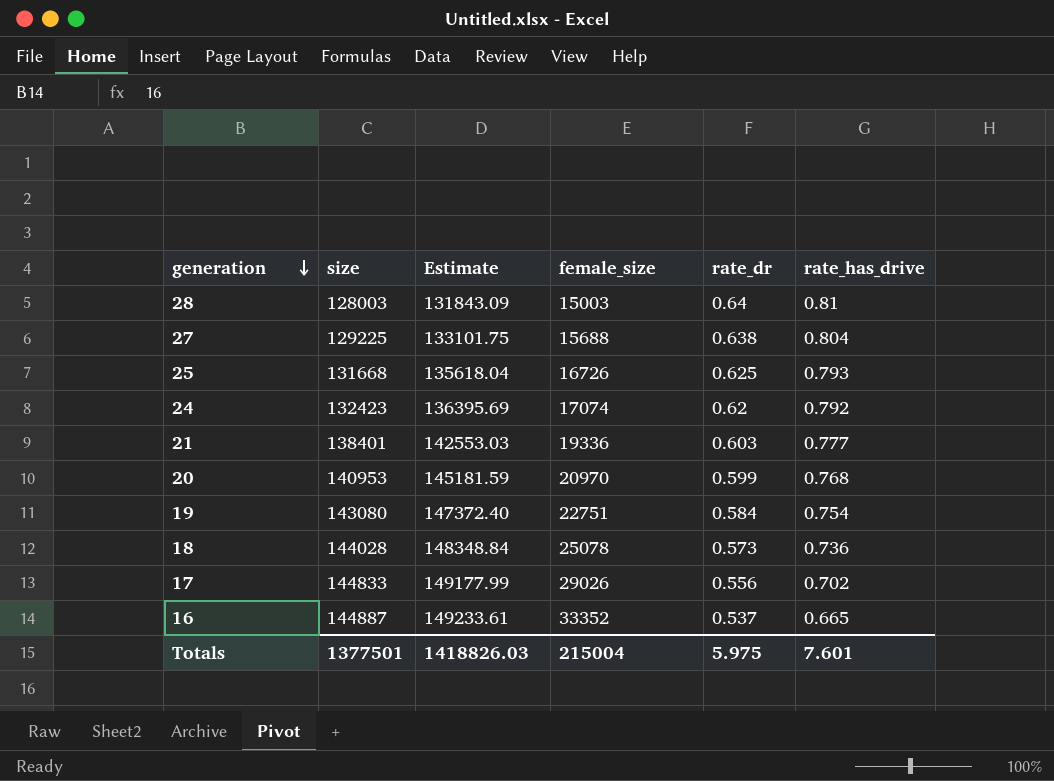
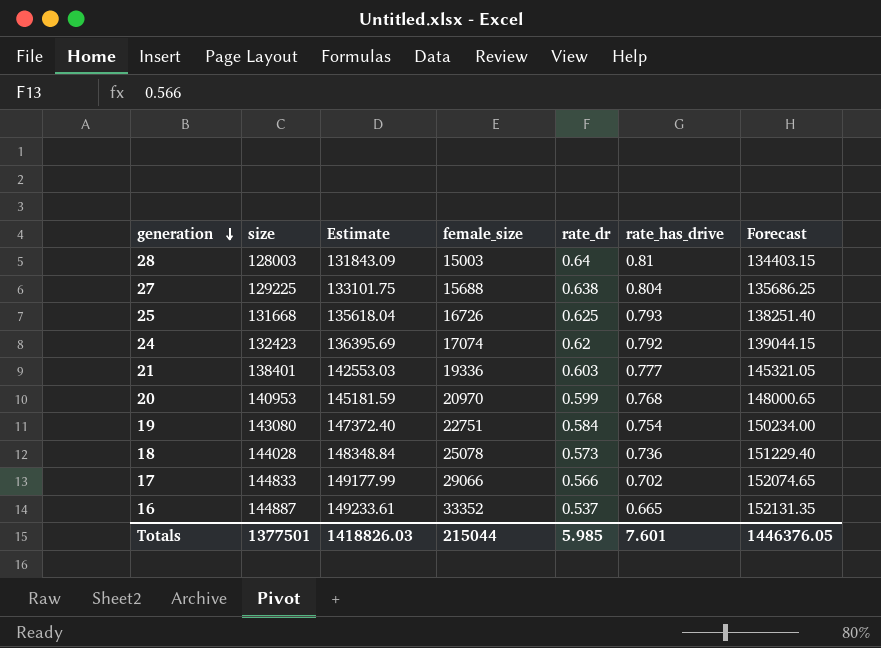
column Forecast | formula: none -> [size] * 1.05
17 | female_size: 29026 -> 29066
17 | rate_dr: 0.556 -> 0.566
Totals | female_size: 215004 -> 215044
Totals | rate_dr: 5.975 -> 5.985

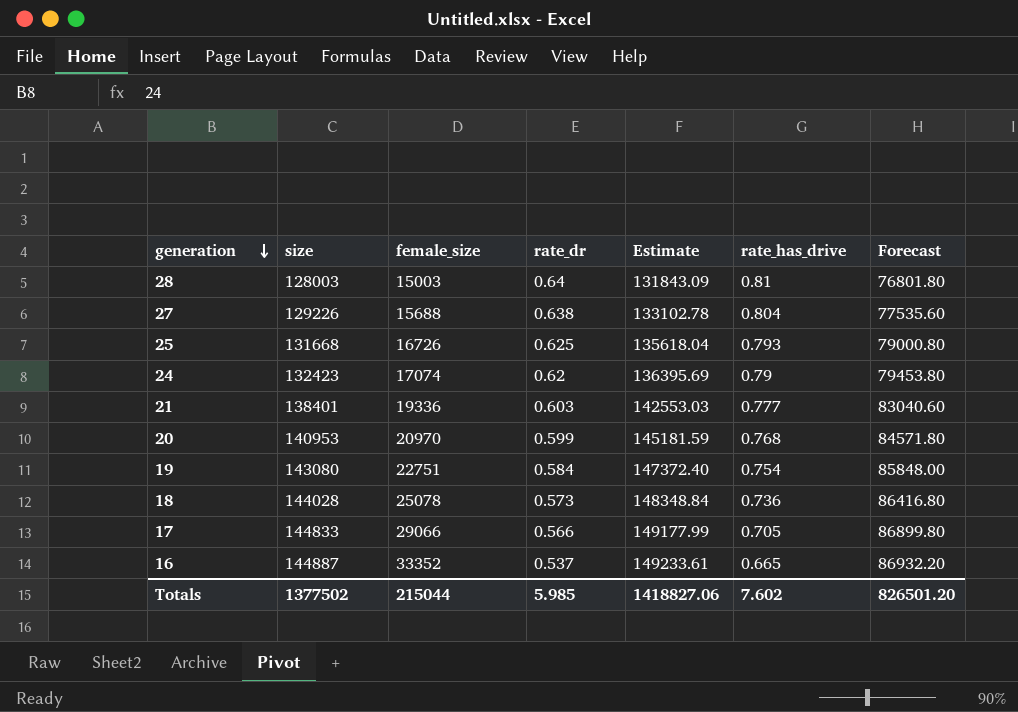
column Estimate | position: 3 -> 5
column Forecast | formula: [size] * 1.05 -> [size] * 0.6
27 | size: 129225 -> 129226
27 | Estimate: 133101.75 -> 133102.78
24 | rate_has_drive: 0.792 -> 0.79
17 | rate_has_drive: 0.702 -> 0.705
Totals | size: 1377501 -> 1377502
Totals | Estimate: 1418826.03 -> 1418827.06
Totals | rate_has_drive: 7.601 -> 7.602
Totals | Forecast: 1446376.05 -> 826501.20

